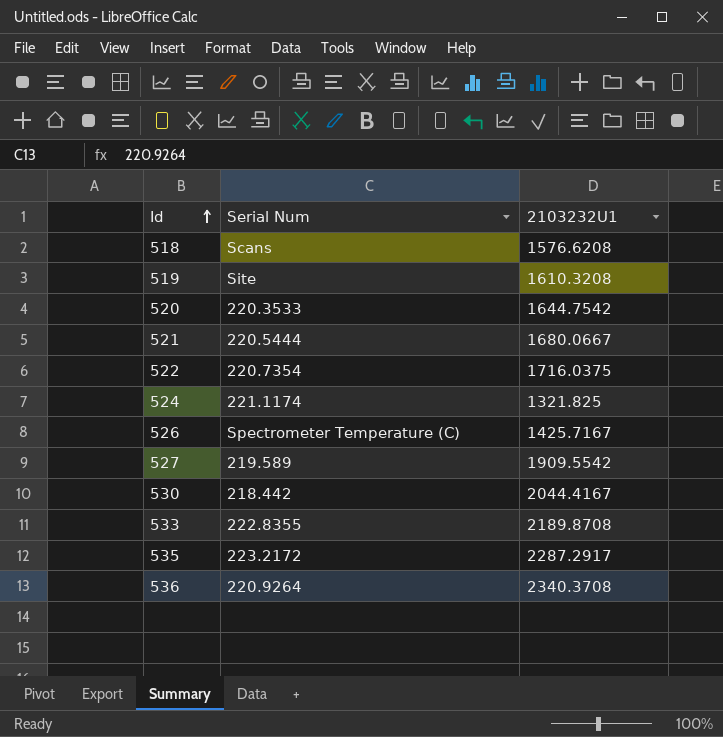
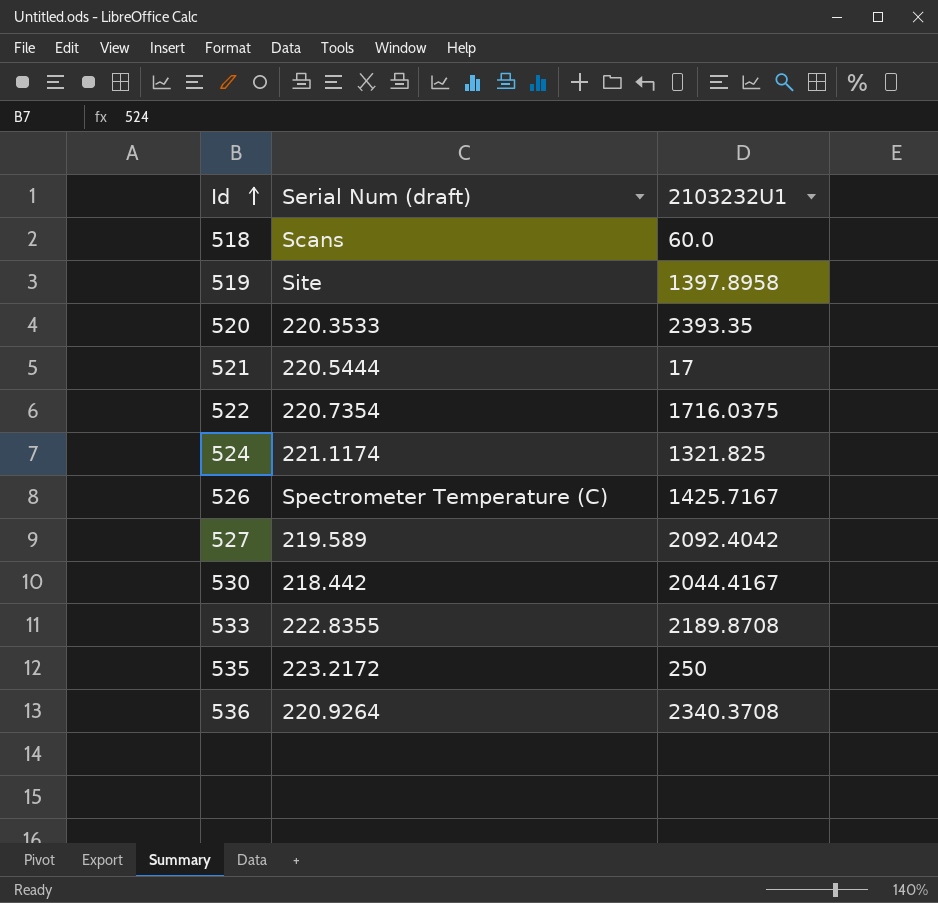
column name: Serial Num -> Serial Num (draft)
518 | 2103232U1: 1576.6208 -> 60.0
519 | 2103232U1: 1610.3208 -> 1397.8958
520 | 2103232U1: 1644.7542 -> 2393.35
521 | 2103232U1: 1680.0667 -> 17
527 | 2103232U1: 1909.5542 -> 2092.4042
535 | 2103232U1: 2287.2917 -> 250

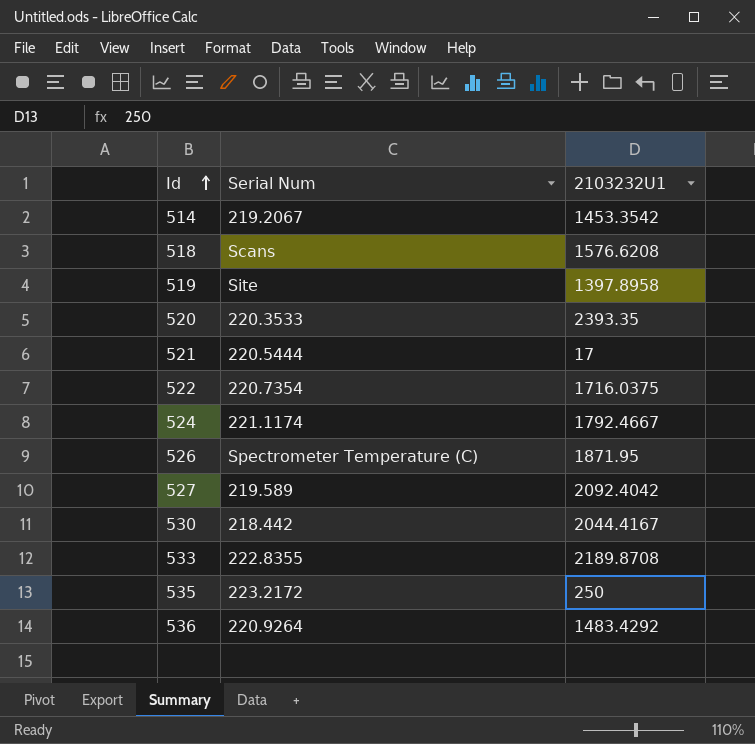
column name: Serial Num (draft) -> Serial Num
row 514: none -> 219.2067 | 1453.3542
518 | 2103232U1: 60.0 -> 1576.6208
524 | 2103232U1: 1321.825 -> 1792.4667
526 | 2103232U1: 1425.7167 -> 1871.95
536 | 2103232U1: 2340.3708 -> 1483.4292

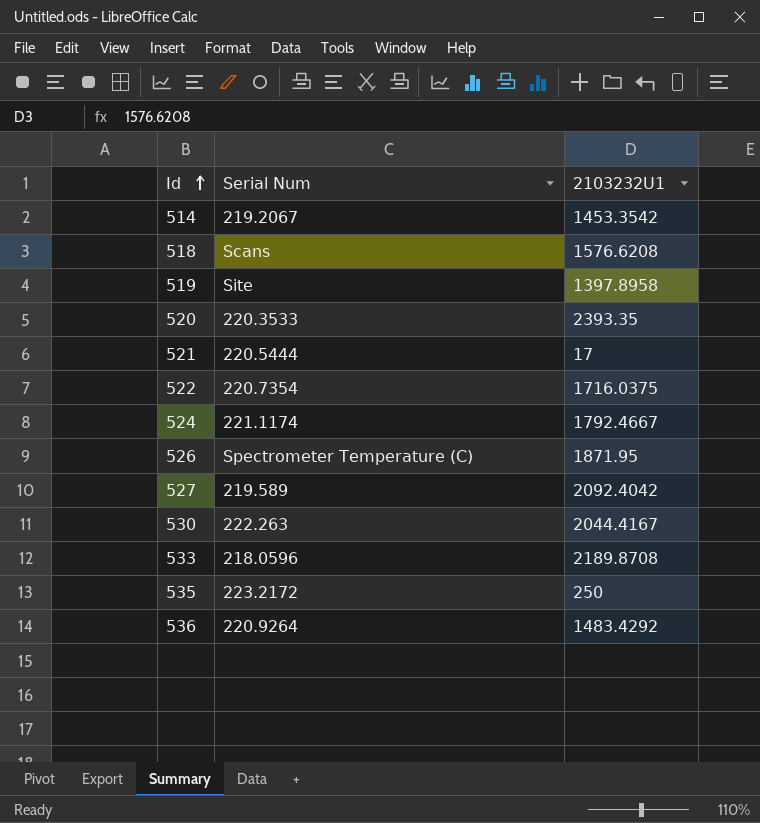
530 | Serial Num: 218.442 -> 222.263
533 | Serial Num: 222.8355 -> 218.0596

